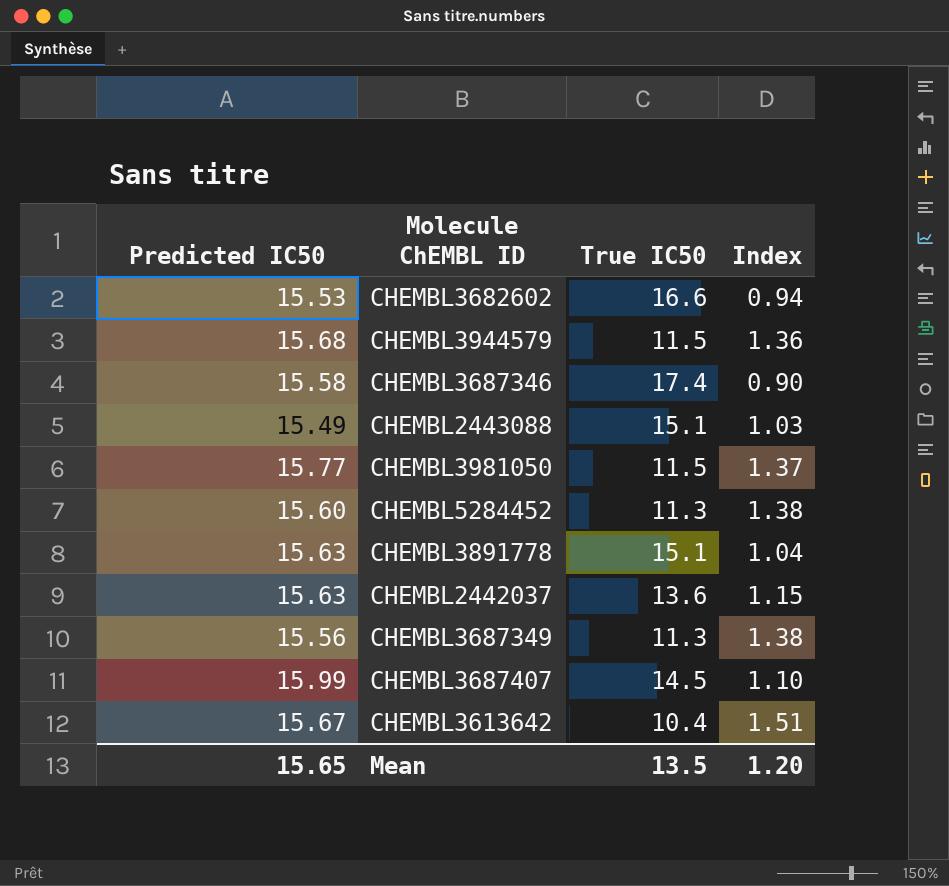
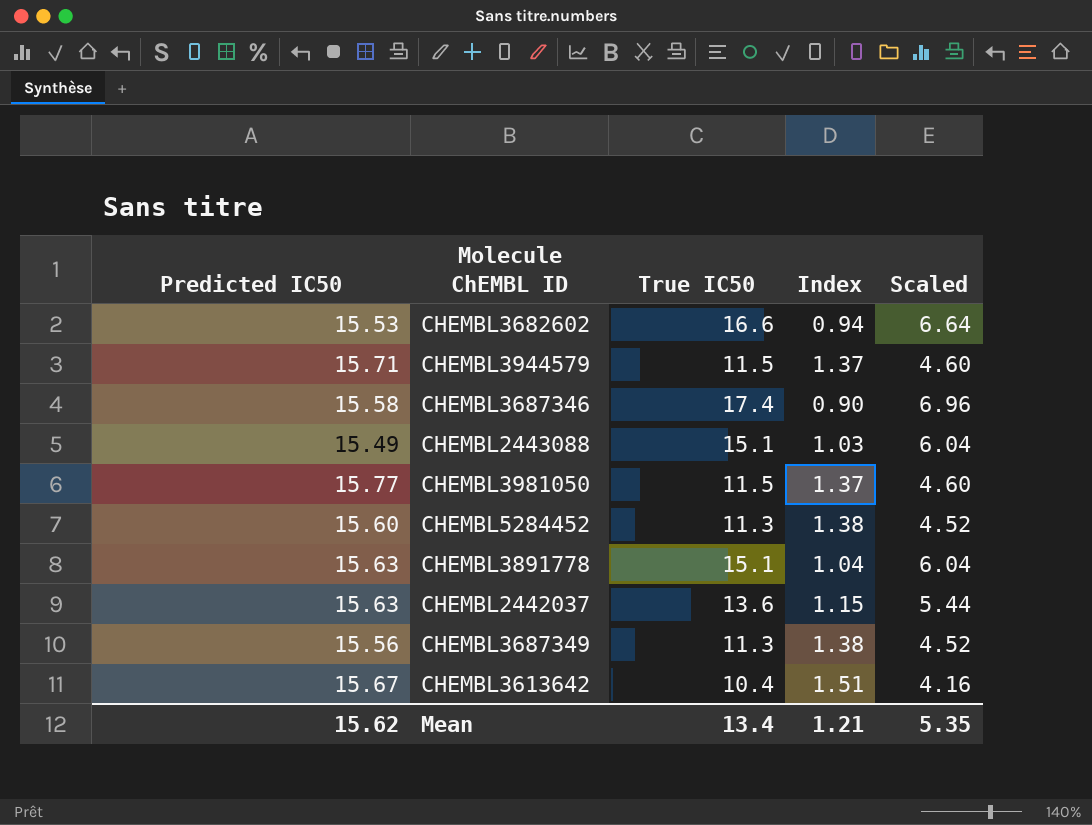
column Scaled | formula: none -> [True IC50] * 0.4
row CHEMBL3687407: 15.99 | 14.5 | 1.10 -> none
CHEMBL3944579 | Predicted IC50: 15.68 -> 15.71
CHEMBL3944579 | Index: 1.36 -> 1.37
Mean | Predicted IC50: 15.65 -> 15.62
Mean | True IC50: 13.5 -> 13.4
Mean | Index: 1.20 -> 1.21

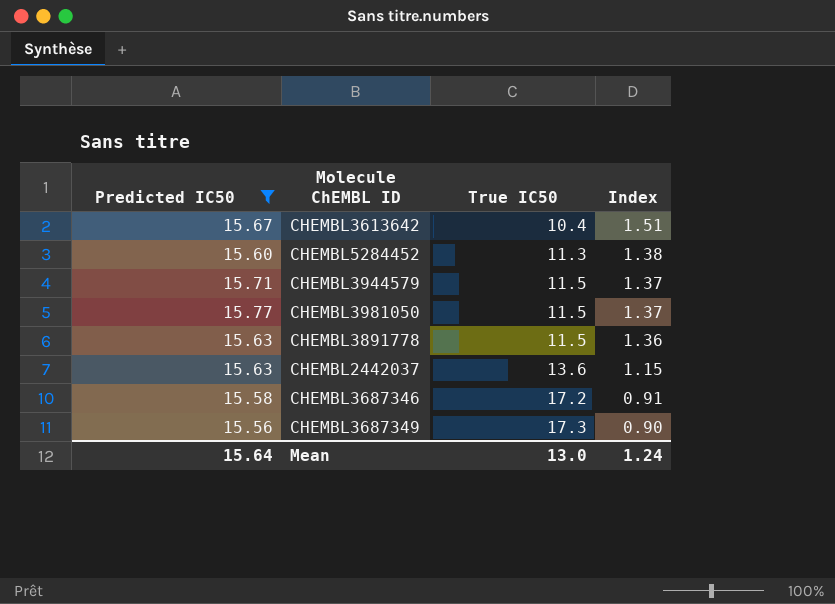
filter: none -> Predicted IC50 >= 15.56
row order: none -> True IC50 ascending
column Scaled | formula: [True IC50] * 0.4 -> none
CHEMBL3891778 | True IC50: 15.1 -> 11.5
CHEMBL3891778 | Index: 1.04 -> 1.36
CHEMBL3687346 | True IC50: 17.4 -> 17.2
CHEMBL3687346 | Index: 0.90 -> 0.91
CHEMBL3687349 | True IC50: 11.3 -> 17.3
CHEMBL3687349 | Index: 1.38 -> 0.90
Mean | Predicted IC50: 15.62 -> 15.64
Mean | True IC50: 13.4 -> 13.0
Mean | Index: 1.21 -> 1.24

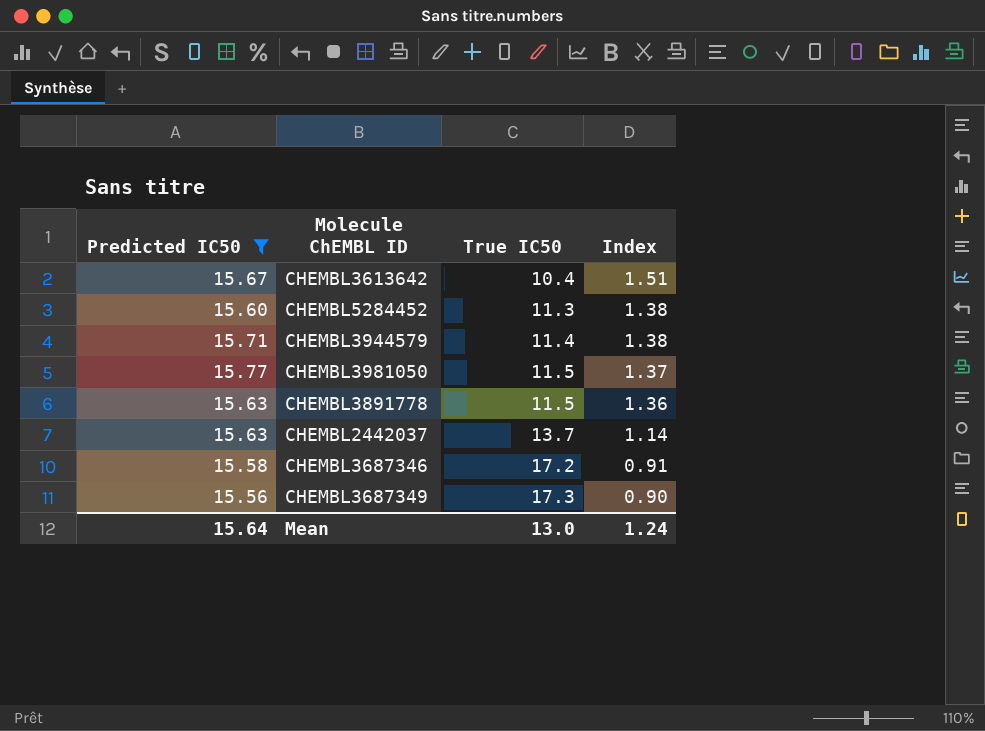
CHEMBL3944579 | True IC50: 11.5 -> 11.4
CHEMBL3944579 | Index: 1.37 -> 1.38
CHEMBL2442037 | True IC50: 13.6 -> 13.7
CHEMBL2442037 | Index: 1.15 -> 1.14

